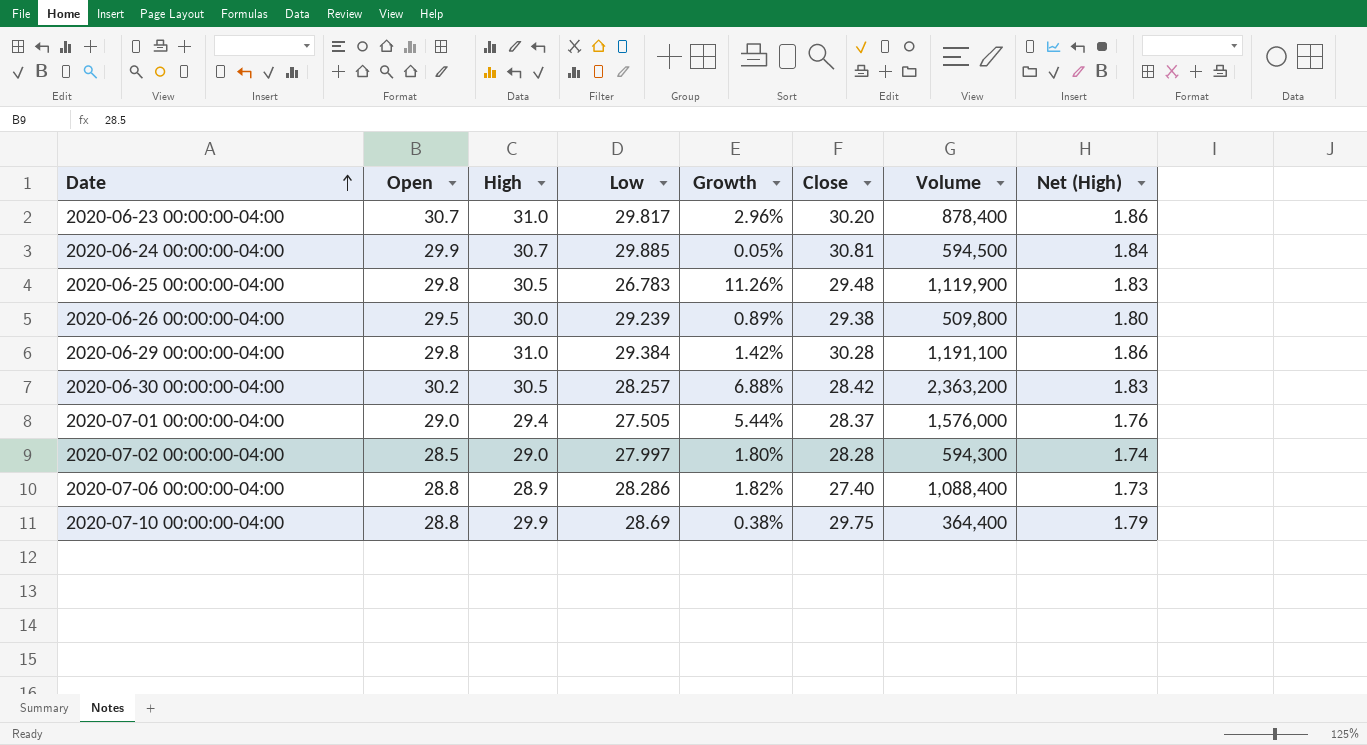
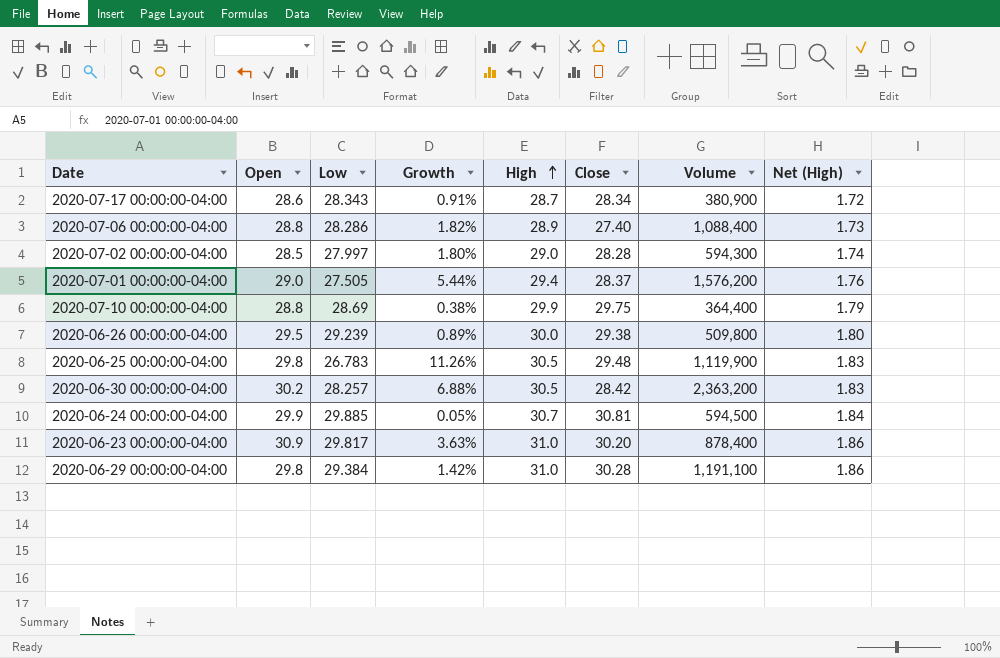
row order: Date ascending -> High ascending
column High | position: 3 -> 5
row 2020-07-17 00:00:00-04:00: none -> 28.6 | 28.343 | 0.91% | 28.7 | 28.34 | 380,900 | 1.72
2020-07-01 00:00:00-04:00 | Volume: 1,576,000 -> 1,576,200
2020-06-23 00:00:00-04:00 | Open: 30.7 -> 30.9
2020-06-23 00:00:00-04:00 | Growth: 2.96% -> 3.63%

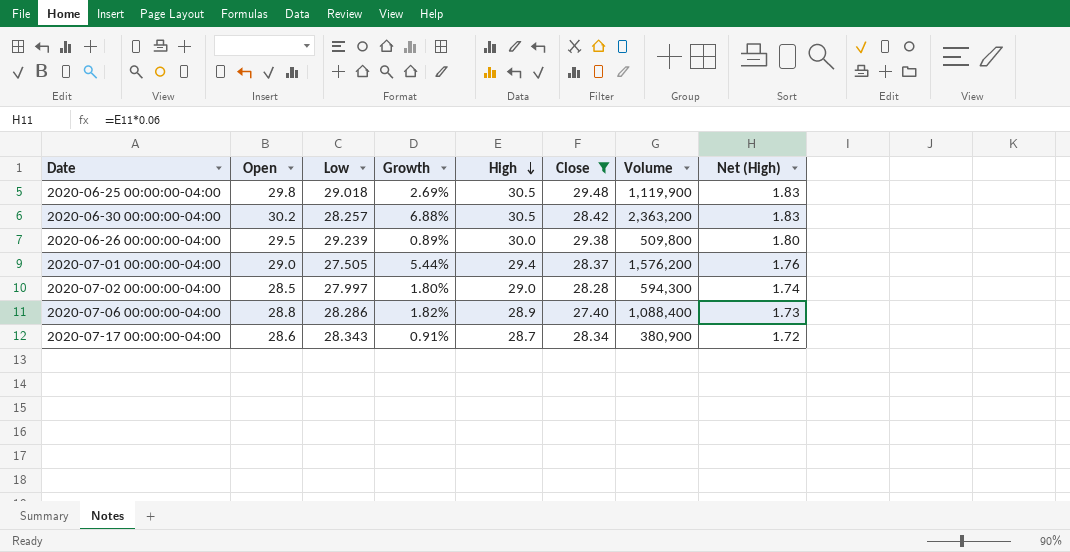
filter: none -> Close <= 29.48
row order: High ascending -> High descending
2020-06-25 00:00:00-04:00 | Low: 26.783 -> 29.018
2020-06-25 00:00:00-04:00 | Growth: 11.26% -> 2.69%

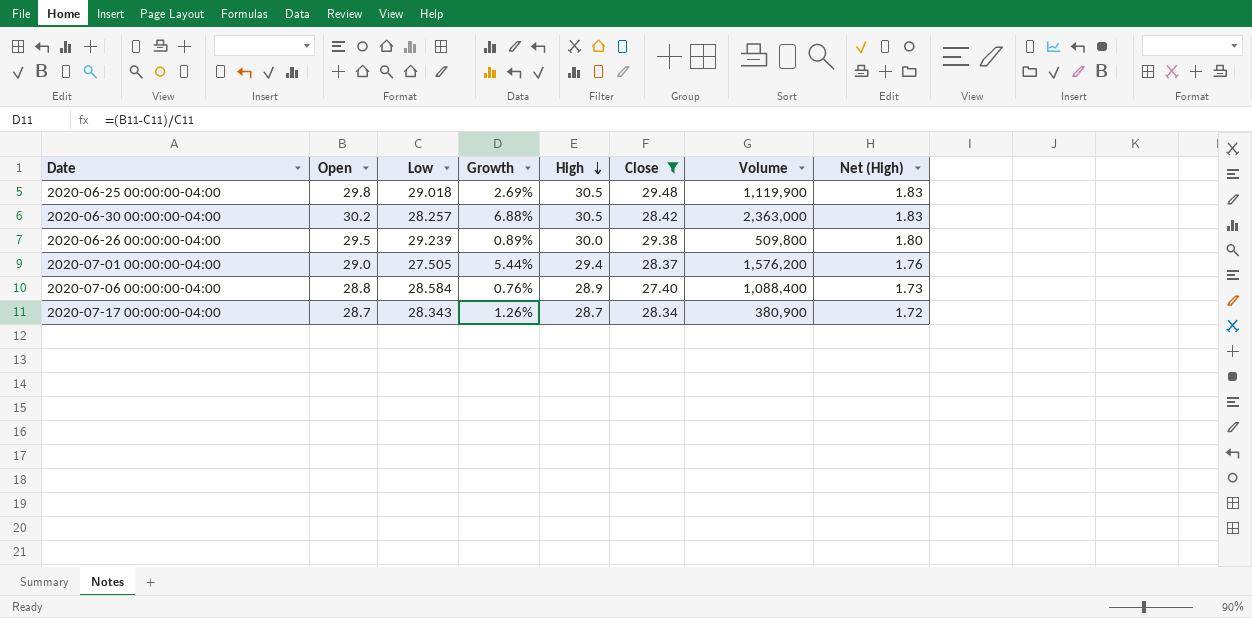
row 2020-07-02 00:00:00-04:00: 28.5 | 27.997 | 1.80% | 29.0 | 28.28 | 594,300 | 1.74 -> none
2020-06-30 00:00:00-04:00 | Volume: 2,363,200 -> 2,363,000
2020-07-06 00:00:00-04:00 | Low: 28.286 -> 28.584
2020-07-06 00:00:00-04:00 | Growth: 1.82% -> 0.76%
2020-07-17 00:00:00-04:00 | Open: 28.6 -> 28.7
2020-07-17 00:00:00-04:00 | Growth: 0.91% -> 1.26%

